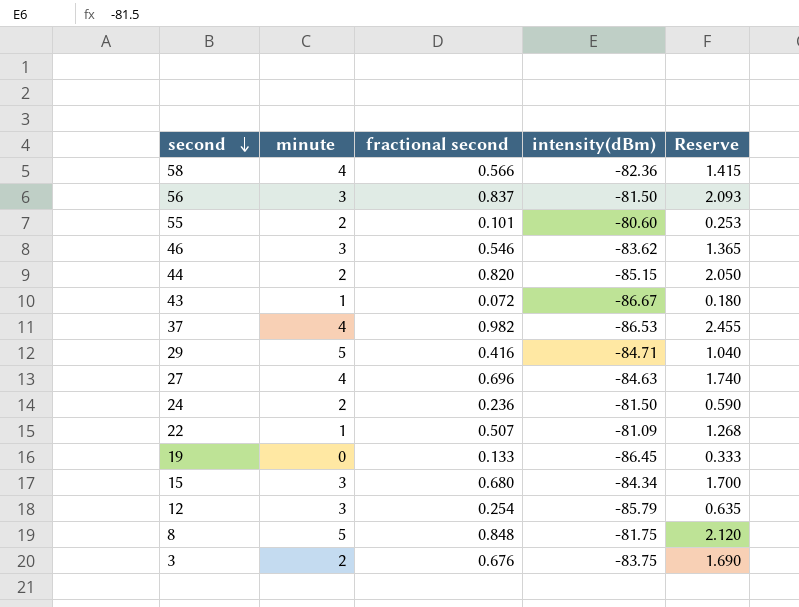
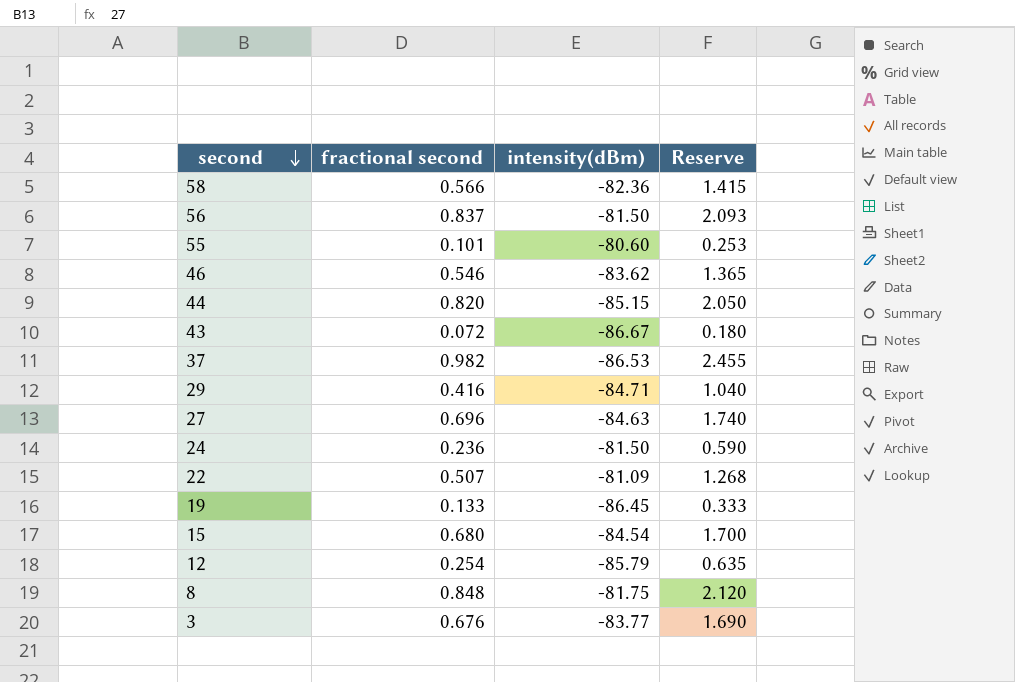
column minute | position: 2 -> none
15 | intensity(dBm): -84.34 -> -84.54
3 | intensity(dBm): -83.75 -> -83.77

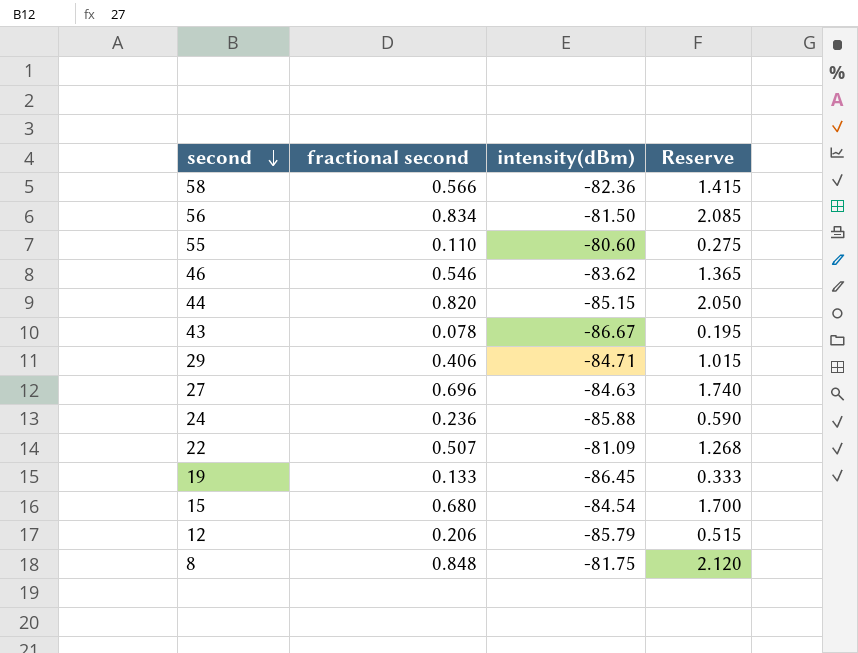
row 37: 0.982 | -86.53 | 2.455 -> none
row 3: 0.676 | -83.77 | 1.690 -> none
56 | fractional second: 0.837 -> 0.834
56 | Reserve: 2.093 -> 2.085
55 | fractional second: 0.101 -> 0.110
55 | Reserve: 0.253 -> 0.275
43 | fractional second: 0.072 -> 0.078
43 | Reserve: 0.180 -> 0.195
29 | fractional second: 0.416 -> 0.406
29 | Reserve: 1.040 -> 1.015
24 | intensity(dBm): -81.50 -> -85.88
12 | fractional second: 0.254 -> 0.206
12 | Reserve: 0.635 -> 0.515

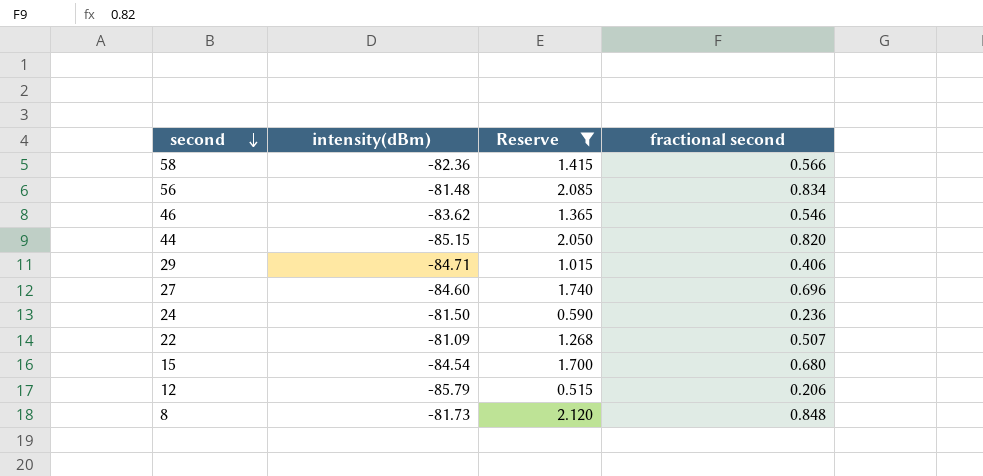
filter: none -> Reserve >= 0.515
column fractional second | position: 2 -> 4
56 | intensity(dBm): -81.50 -> -81.48
27 | intensity(dBm): -84.63 -> -84.60
24 | intensity(dBm): -85.88 -> -81.50
8 | intensity(dBm): -81.75 -> -81.73

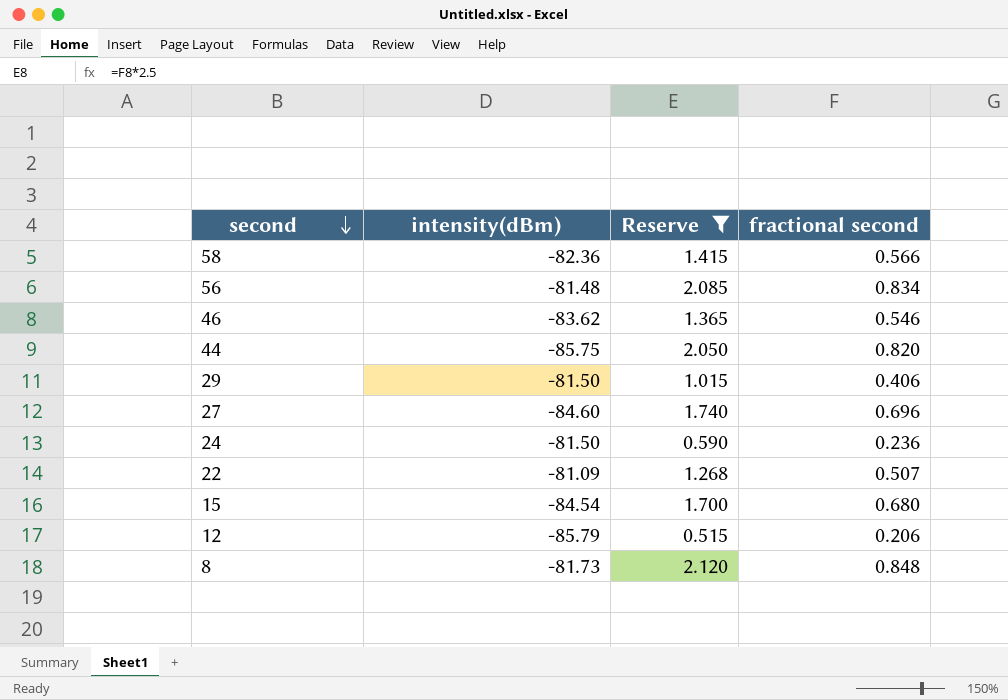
44 | intensity(dBm): -85.15 -> -85.75
29 | intensity(dBm): -84.71 -> -81.50

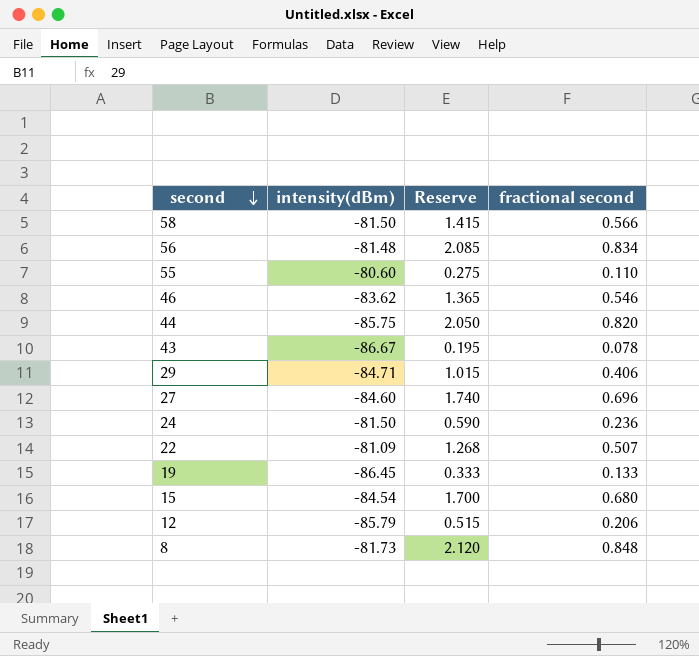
filter: Reserve >= 0.515 -> none
58 | intensity(dBm): -82.36 -> -81.50
29 | intensity(dBm): -81.50 -> -84.71

